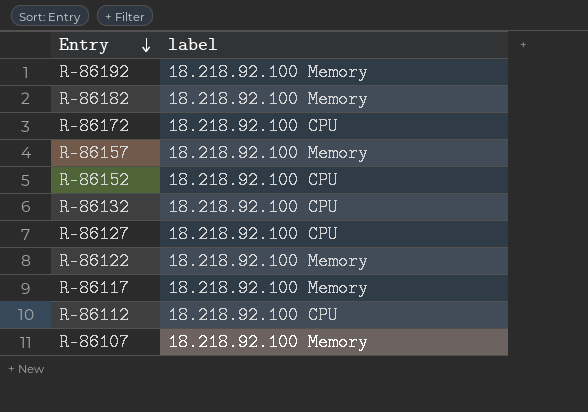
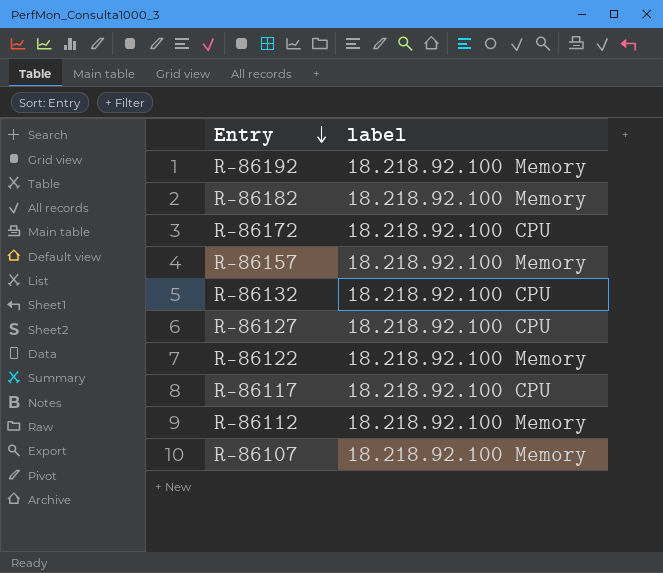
row R-86152: 18.218.92.100 CPU -> none
R-86117 | label: 18.218.92.100 Memory -> 18.218.92.100 CPU
R-86112 | label: 18.218.92.100 CPU -> 18.218.92.100 Memory

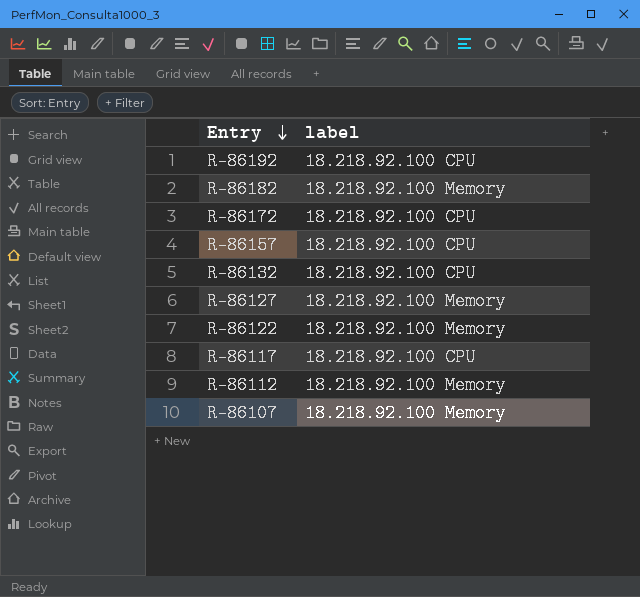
R-86192 | label: 18.218.92.100 Memory -> 18.218.92.100 CPU
R-86157 | label: 18.218.92.100 Memory -> 18.218.92.100 CPU
R-86127 | label: 18.218.92.100 CPU -> 18.218.92.100 Memory

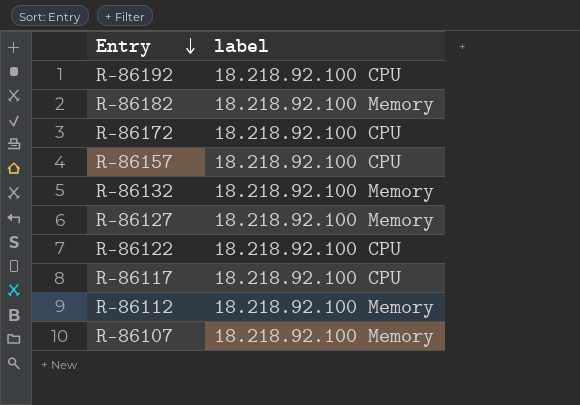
R-86132 | label: 18.218.92.100 CPU -> 18.218.92.100 Memory
R-86122 | label: 18.218.92.100 Memory -> 18.218.92.100 CPU

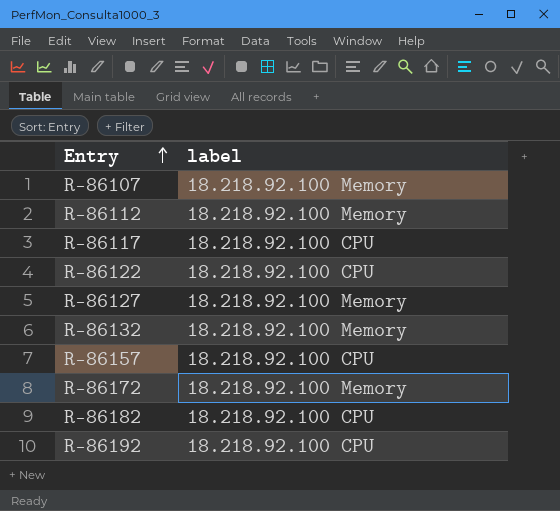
row order: Entry descending -> Entry ascending
R-86172 | label: 18.218.92.100 CPU -> 18.218.92.100 Memory
R-86182 | label: 18.218.92.100 Memory -> 18.218.92.100 CPU

